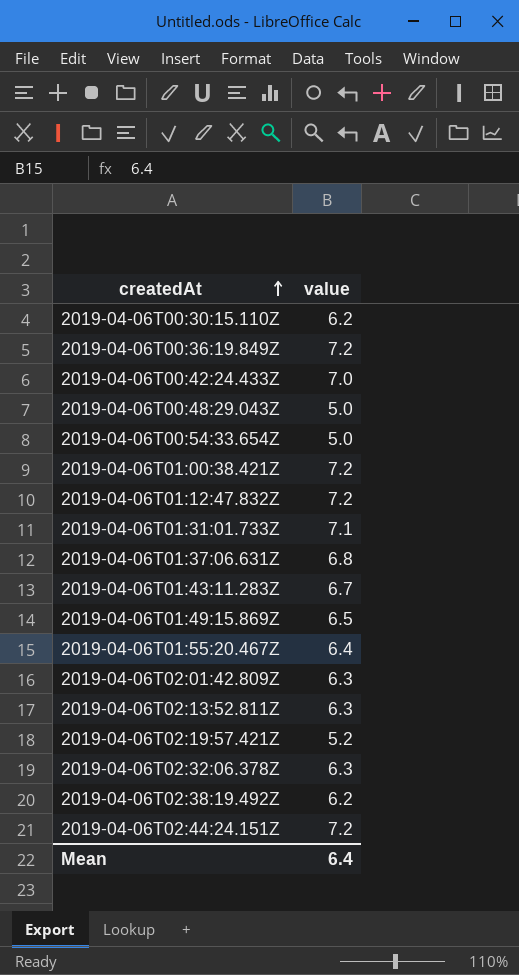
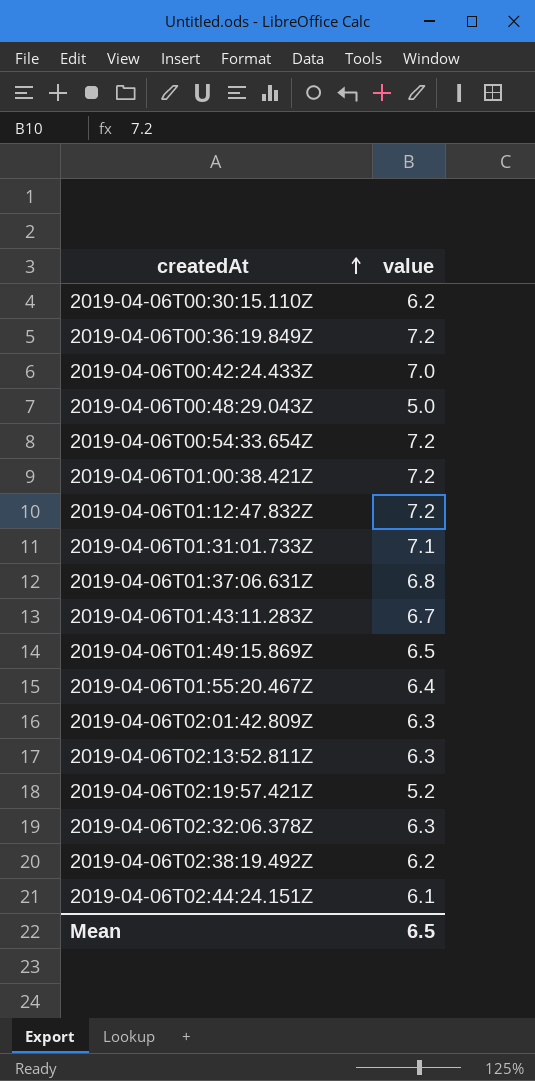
2019-04-06T00:54:33.654Z | value: 5.0 -> 7.2
2019-04-06T02:44:24.151Z | value: 7.2 -> 6.1
Mean | value: 6.4 -> 6.5

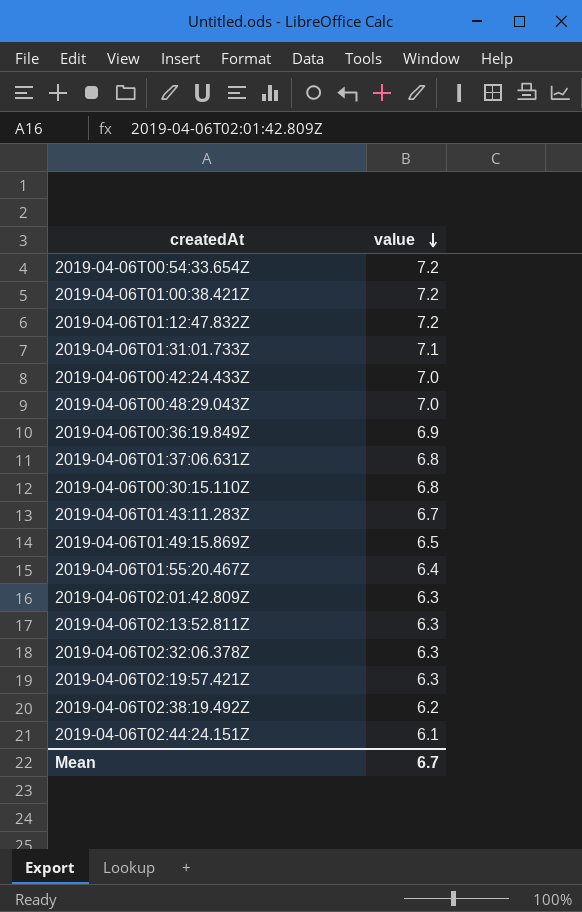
row order: createdAt ascending -> value descending
2019-04-06T00:48:29.043Z | value: 5.0 -> 7.0
2019-04-06T00:36:19.849Z | value: 7.2 -> 6.9
2019-04-06T00:30:15.110Z | value: 6.2 -> 6.8
2019-04-06T02:19:57.421Z | value: 5.2 -> 6.3
Mean | value: 6.5 -> 6.7

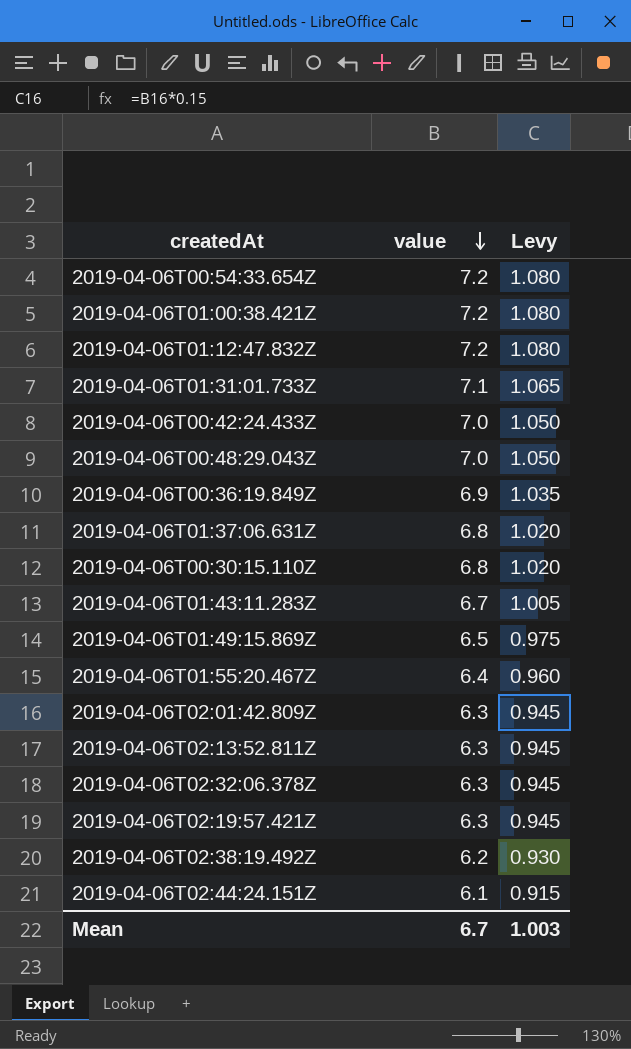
column Levy | formula: none -> [value] * 0.15

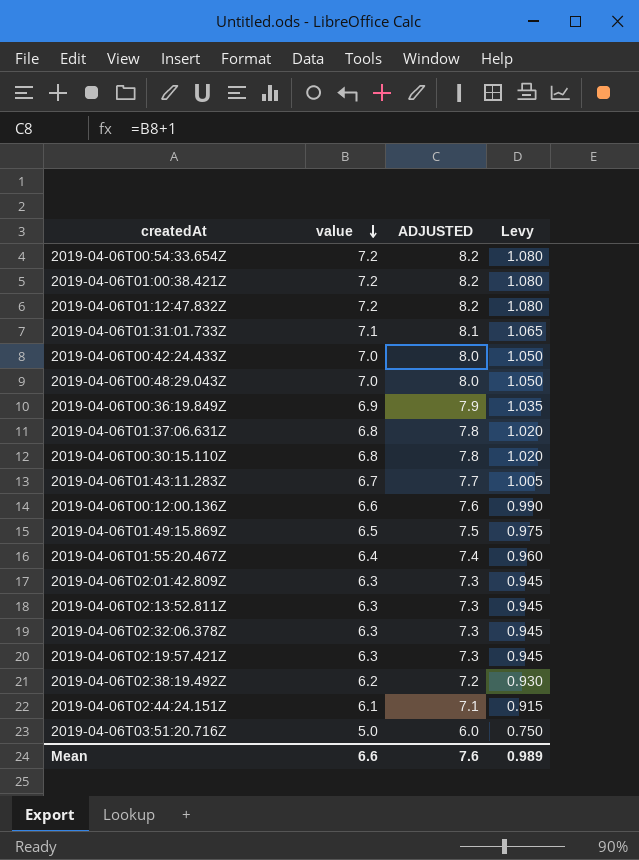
column ADJUSTED | formula: none -> [value] + 1
row 2019-04-06T00:12:00.136Z: none -> 6.6 | 7.6 | 0.990
row 2019-04-06T03:51:20.716Z: none -> 5.0 | 6.0 | 0.750
Mean | value: 6.7 -> 6.6
Mean | Levy: 1.003 -> 0.989

